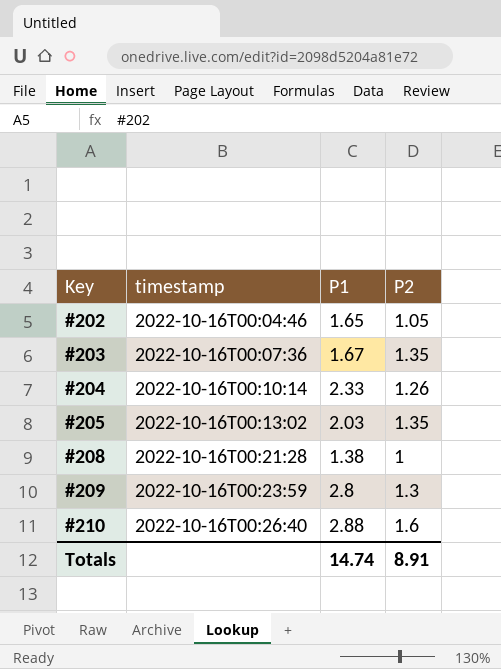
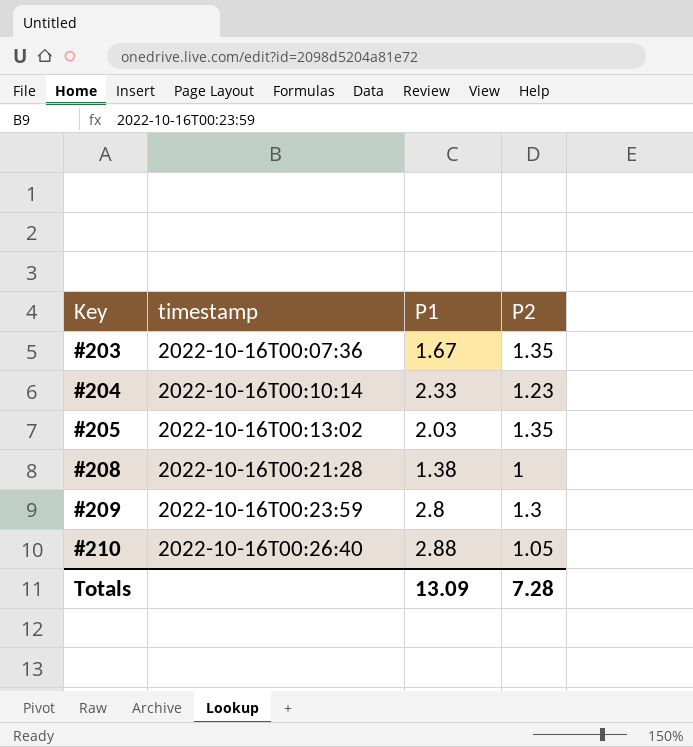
row #202: 2022-10-16T00:04:46 | 1.65 | 1.05 -> none
#204 | P2: 1.26 -> 1.23
#210 | P2: 1.6 -> 1.05
Totals | P1: 14.74 -> 13.09
Totals | P2: 8.91 -> 7.28

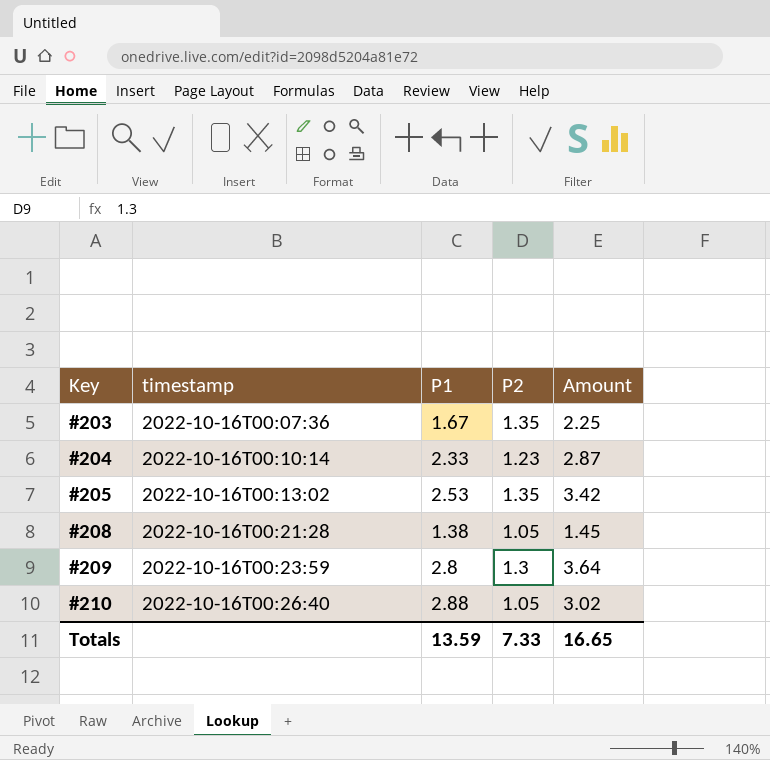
column Amount | formula: none -> [P1] * [P2]
#205 | P1: 2.03 -> 2.53
#208 | P2: 1 -> 1.05
Totals | P1: 13.09 -> 13.59
Totals | P2: 7.28 -> 7.33

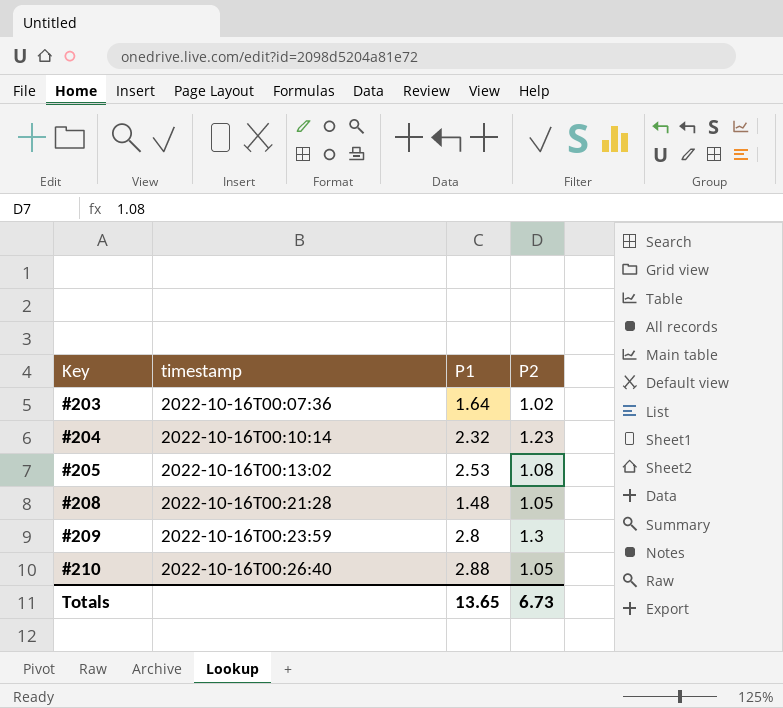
column Amount | formula: [P1] * [P2] -> none
#203 | P1: 1.67 -> 1.64
#203 | P2: 1.35 -> 1.02
#204 | P1: 2.33 -> 2.32
#205 | P2: 1.35 -> 1.08
#208 | P1: 1.38 -> 1.48
Totals | P1: 13.59 -> 13.65
Totals | P2: 7.33 -> 6.73

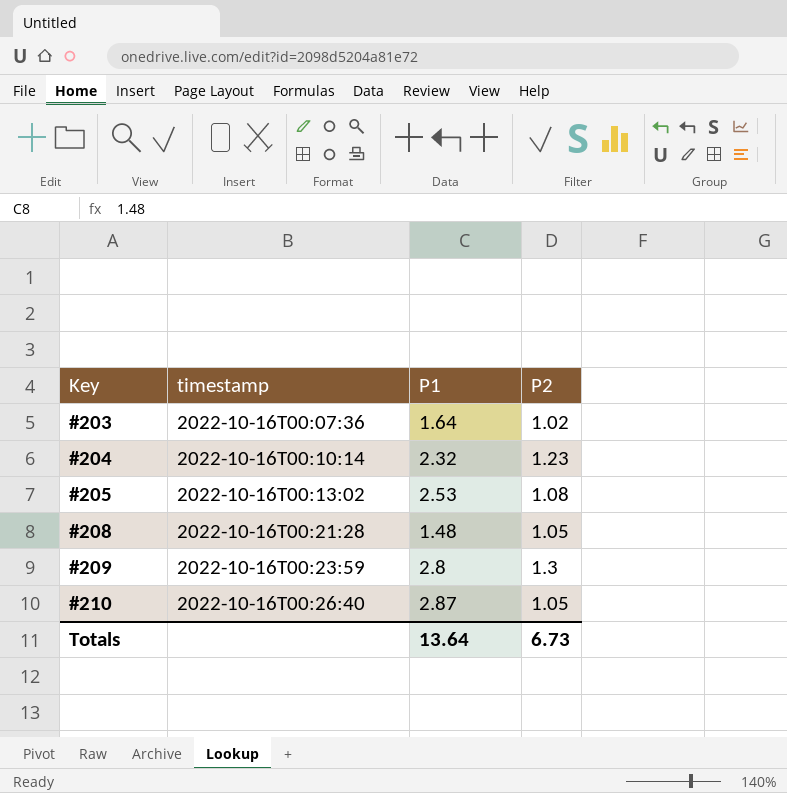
#210 | P1: 2.88 -> 2.87
Totals | P1: 13.65 -> 13.64

